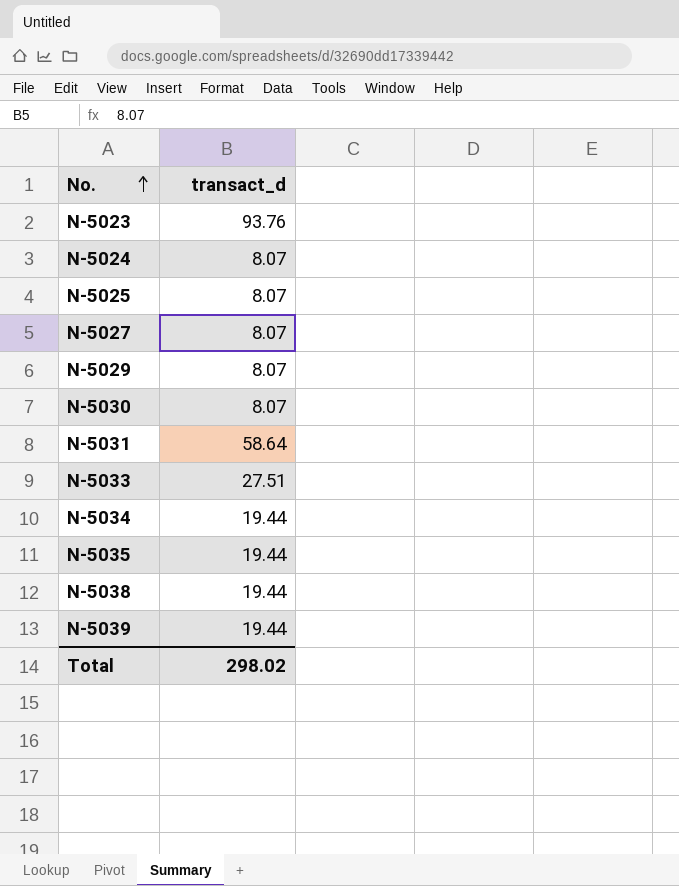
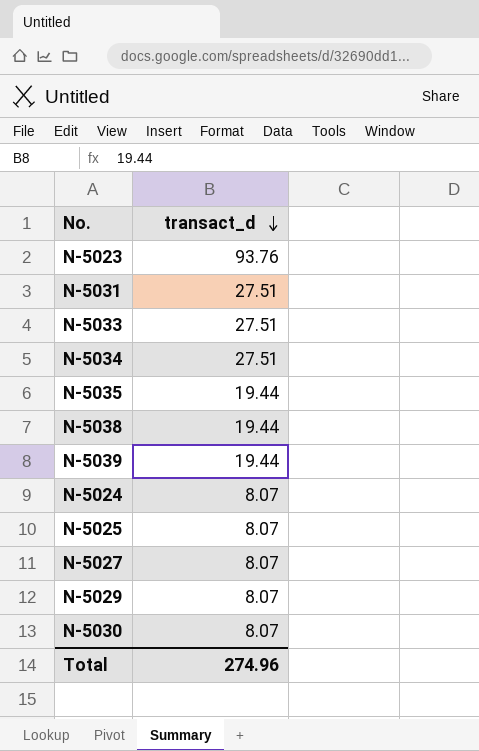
row order: No. ascending -> transact_d descending
N-5031 | transact_d: 58.64 -> 27.51
N-5034 | transact_d: 19.44 -> 27.51
Total | transact_d: 298.02 -> 274.96

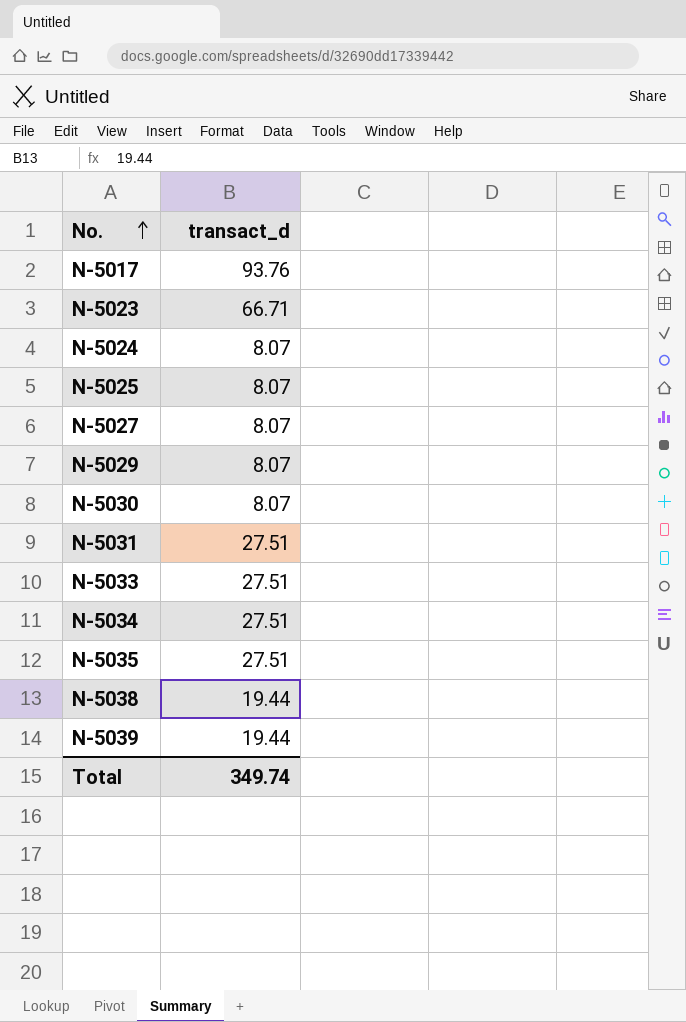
row order: transact_d descending -> No. ascending
row N-5017: none -> 93.76
N-5023 | transact_d: 93.76 -> 66.71
N-5035 | transact_d: 19.44 -> 27.51
Total | transact_d: 274.96 -> 349.74

